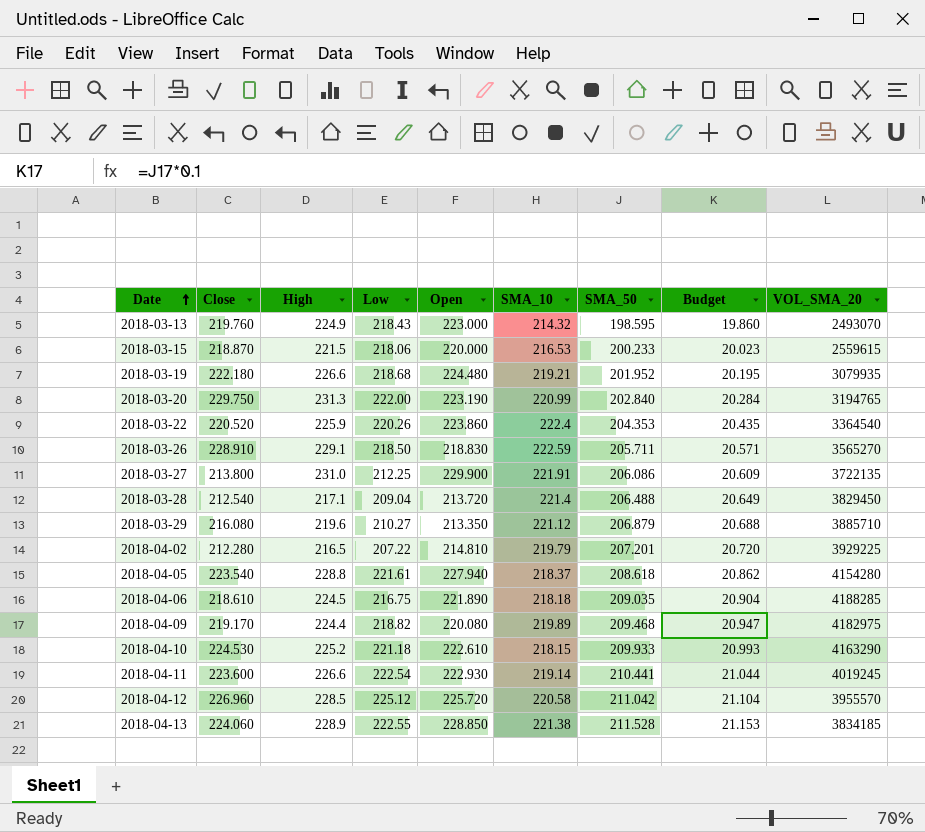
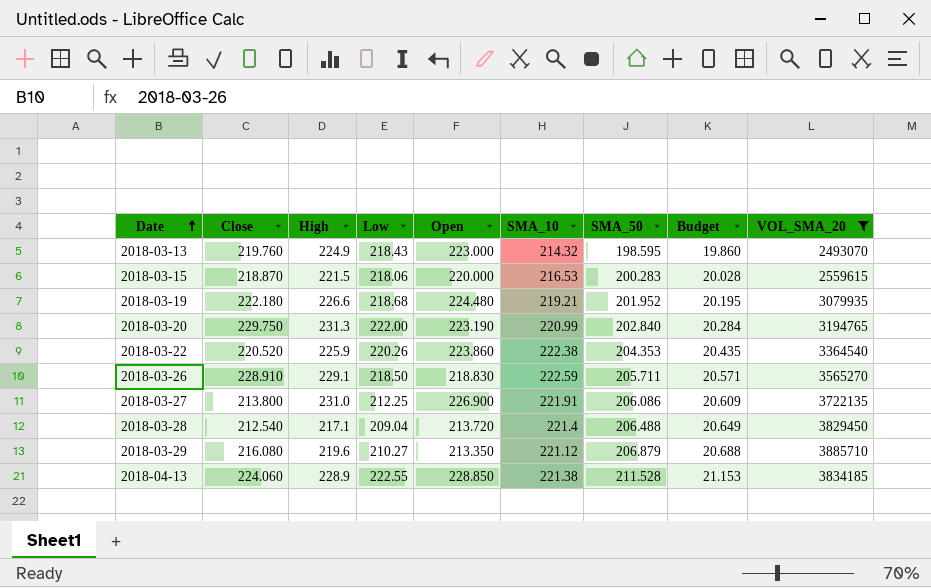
filter: none -> VOL_SMA_20 <= 3885710
2018-03-15 | SMA_50: 200.233 -> 200.283
2018-03-15 | Budget: 20.023 -> 20.028
2018-03-22 | SMA_10: 222.4 -> 222.38
2018-03-27 | Open: 229.900 -> 226.900

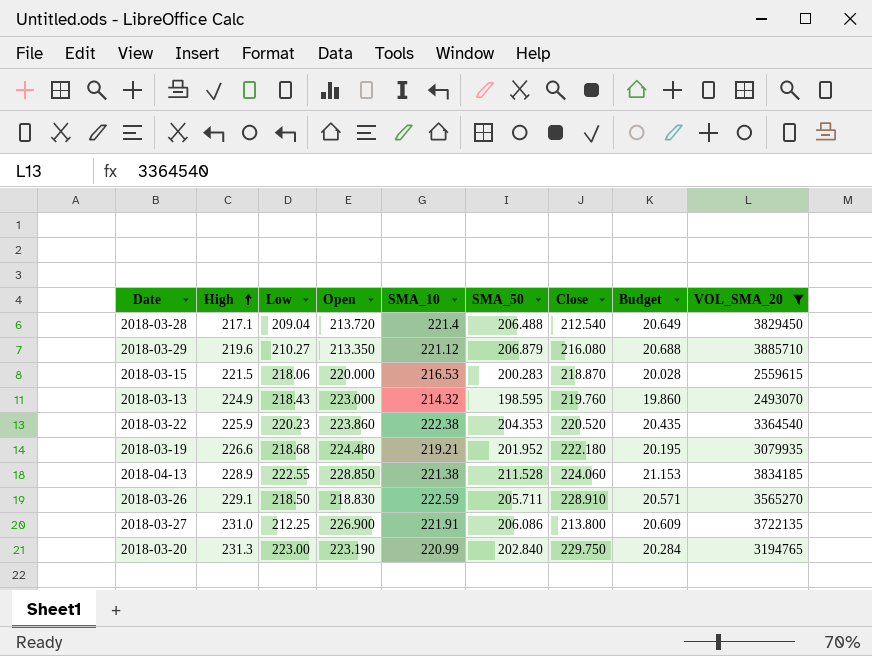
row order: Date ascending -> High ascending
column Close | position: 2 -> 7
2018-03-22 | Low: 220.26 -> 220.23
2018-03-20 | Low: 222.00 -> 223.00

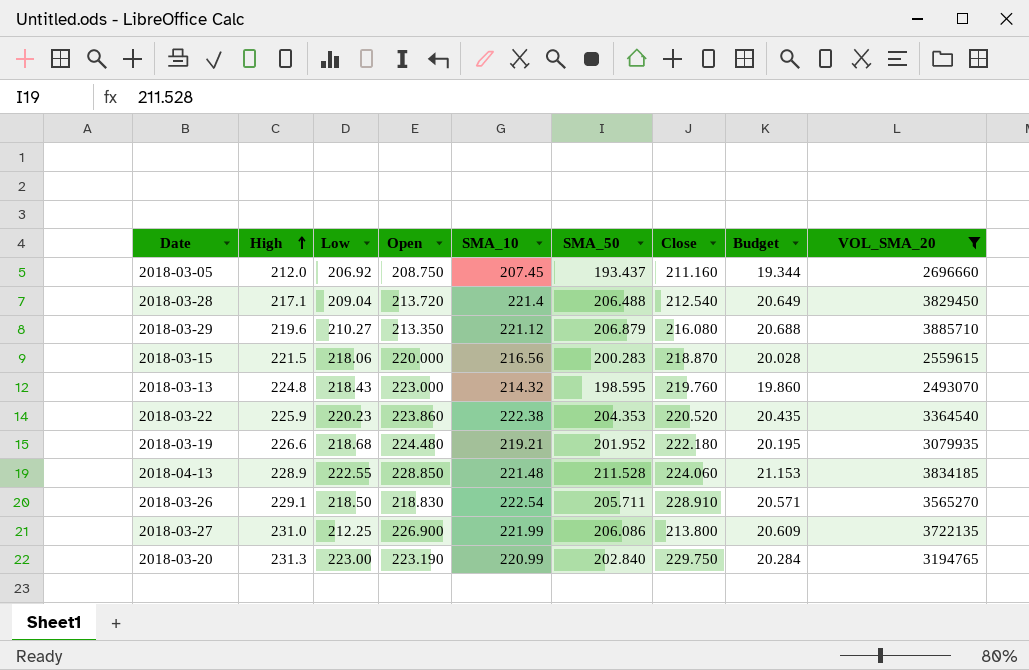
row 2018-03-05: none -> 212.0 | 206.92 | 208.750 | 207.45 | 193.437 | 211.160 | 19.344 | 2696660
2018-03-15 | SMA_10: 216.53 -> 216.56
2018-03-13 | High: 224.9 -> 224.8
2018-04-13 | SMA_10: 221.38 -> 221.48
2018-03-26 | SMA_10: 222.59 -> 222.54
2018-03-27 | SMA_10: 221.91 -> 221.99

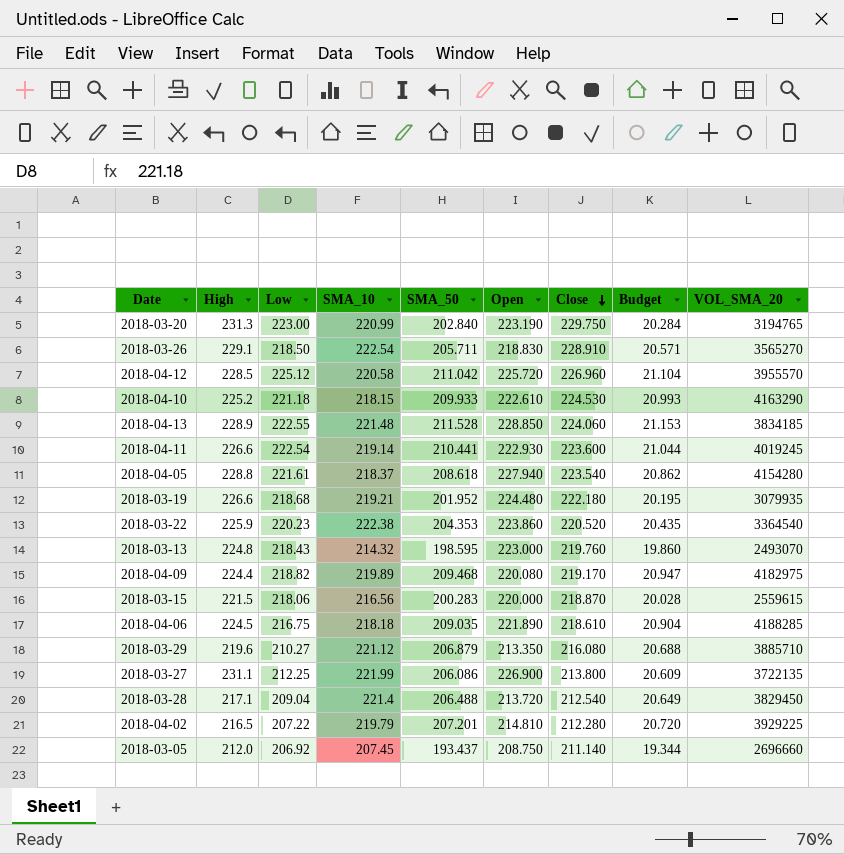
filter: VOL_SMA_20 <= 3885710 -> none
row order: High ascending -> Close descending
column Open | position: 4 -> 6
2018-03-27 | High: 231.0 -> 231.1
2018-03-05 | Close: 211.160 -> 211.140

